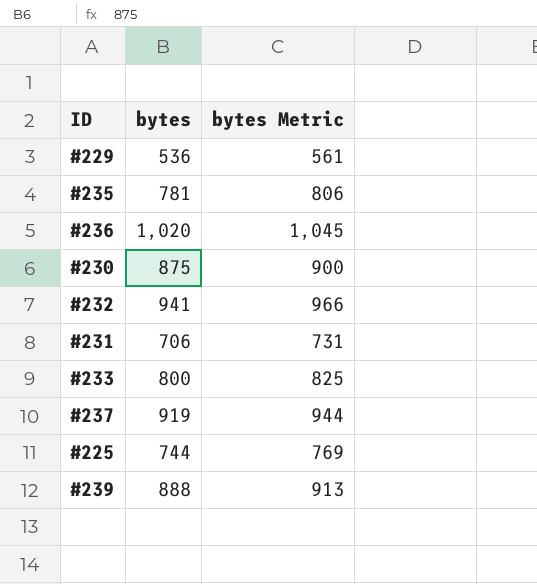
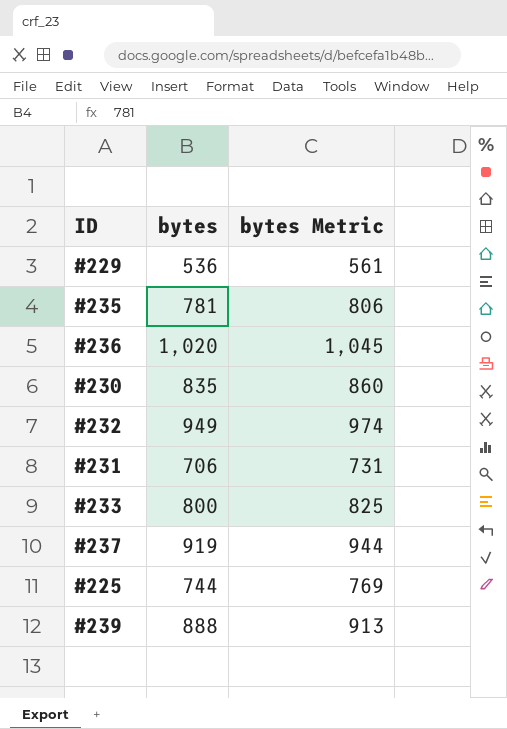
#230 | bytes: 875 -> 835
#230 | bytes Metric: 900 -> 860
#232 | bytes: 941 -> 949
#232 | bytes Metric: 966 -> 974

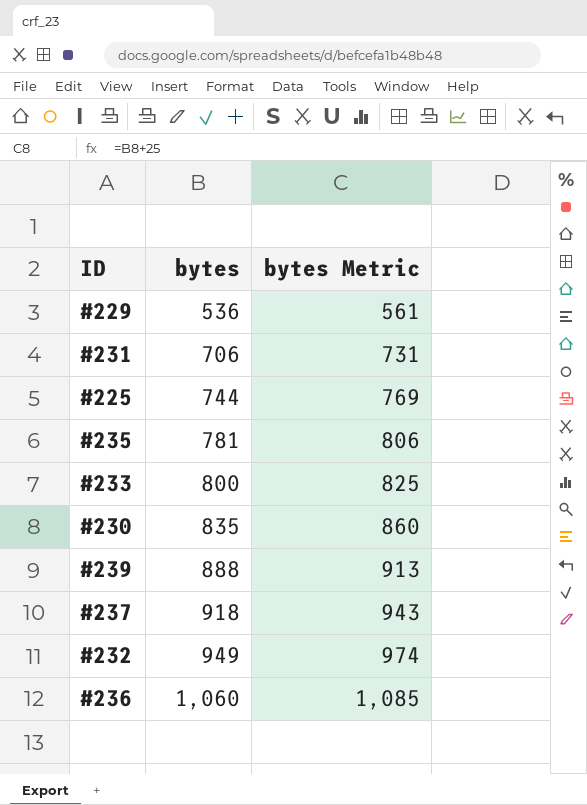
row order: none -> bytes ascending
#237 | bytes: 919 -> 918
#237 | bytes Metric: 944 -> 943
#236 | bytes: 1,020 -> 1,060
#236 | bytes Metric: 1,045 -> 1,085

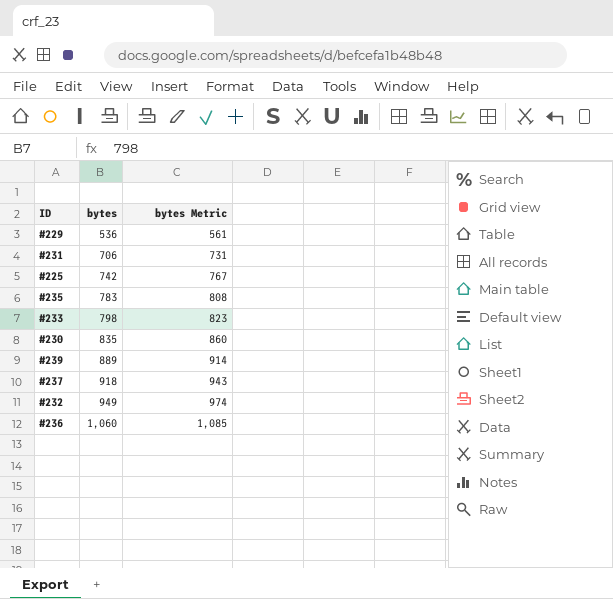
#225 | bytes: 744 -> 742
#225 | bytes Metric: 769 -> 767
#235 | bytes: 781 -> 783
#235 | bytes Metric: 806 -> 808
#233 | bytes: 800 -> 798
#233 | bytes Metric: 825 -> 823
#239 | bytes: 888 -> 889
#239 | bytes Metric: 913 -> 914

